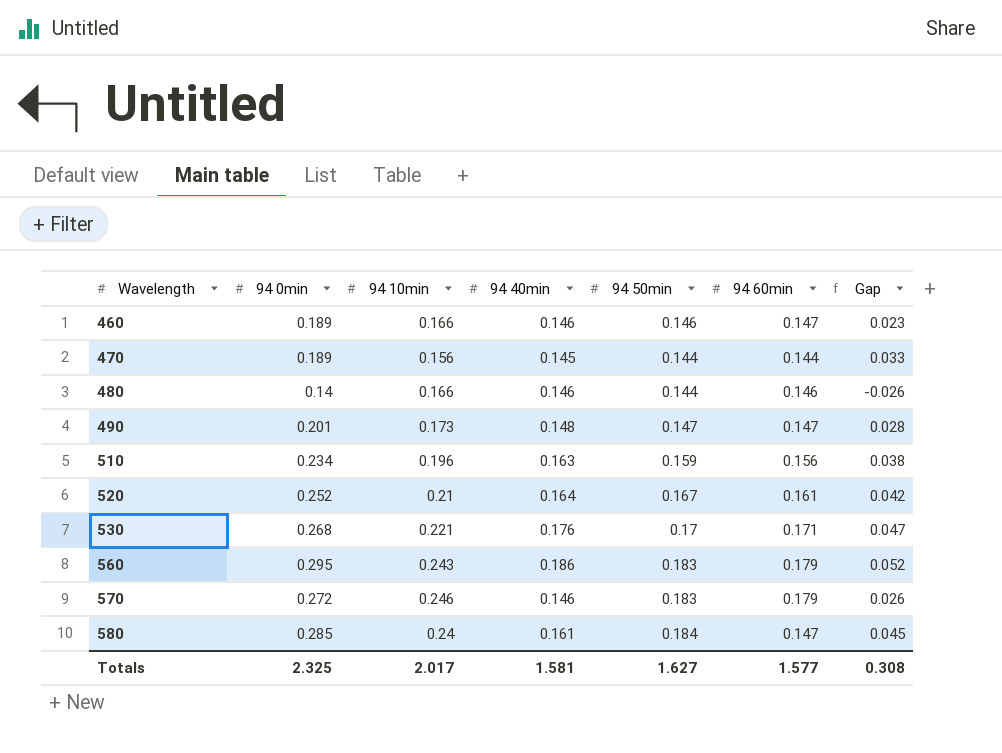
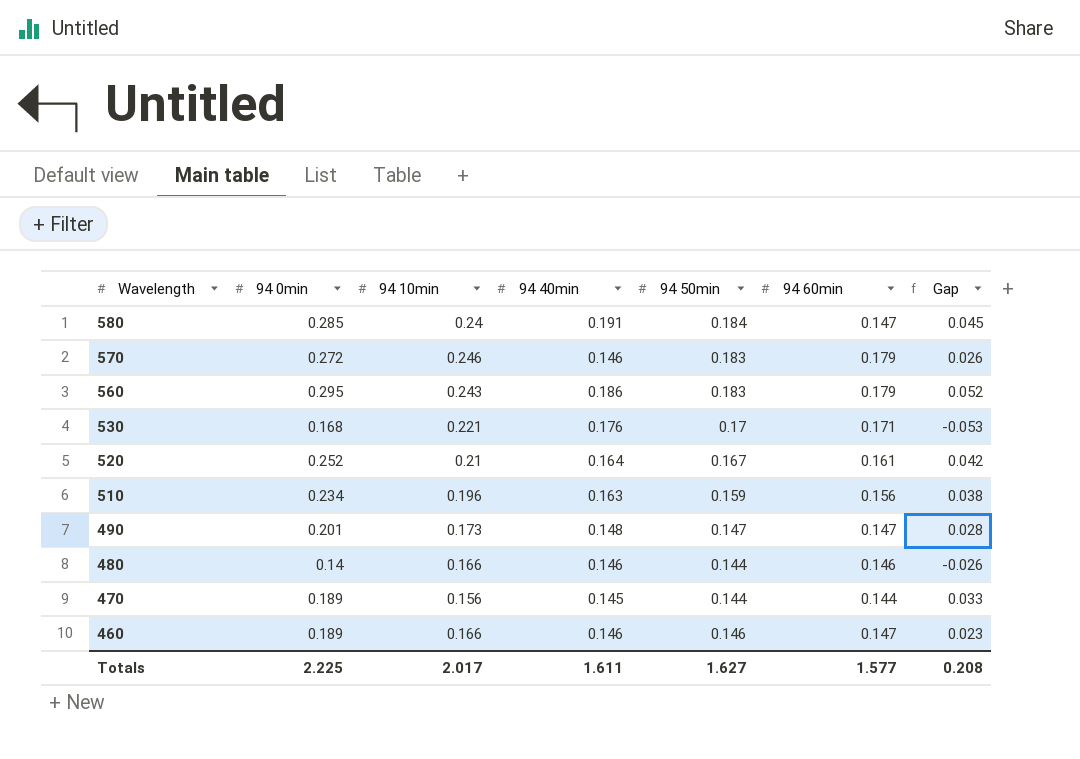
row order: Wavelength ascending -> Wavelength descending
580 | 94 40min: 0.161 -> 0.191
530 | 94 0min: 0.268 -> 0.168
530 | Gap: 0.047 -> -0.053
Totals | 94 0min: 2.325 -> 2.225
Totals | 94 40min: 1.581 -> 1.611
Totals | Gap: 0.308 -> 0.208

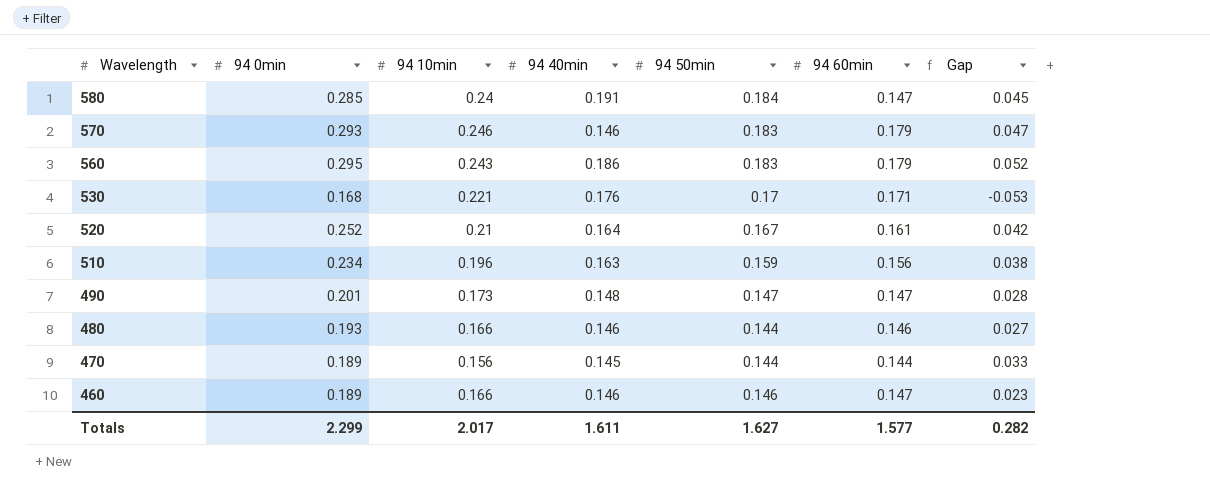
570 | 94 0min: 0.272 -> 0.293
570 | Gap: 0.026 -> 0.047
480 | 94 0min: 0.14 -> 0.193
480 | Gap: -0.026 -> 0.027
Totals | 94 0min: 2.225 -> 2.299
Totals | Gap: 0.208 -> 0.282

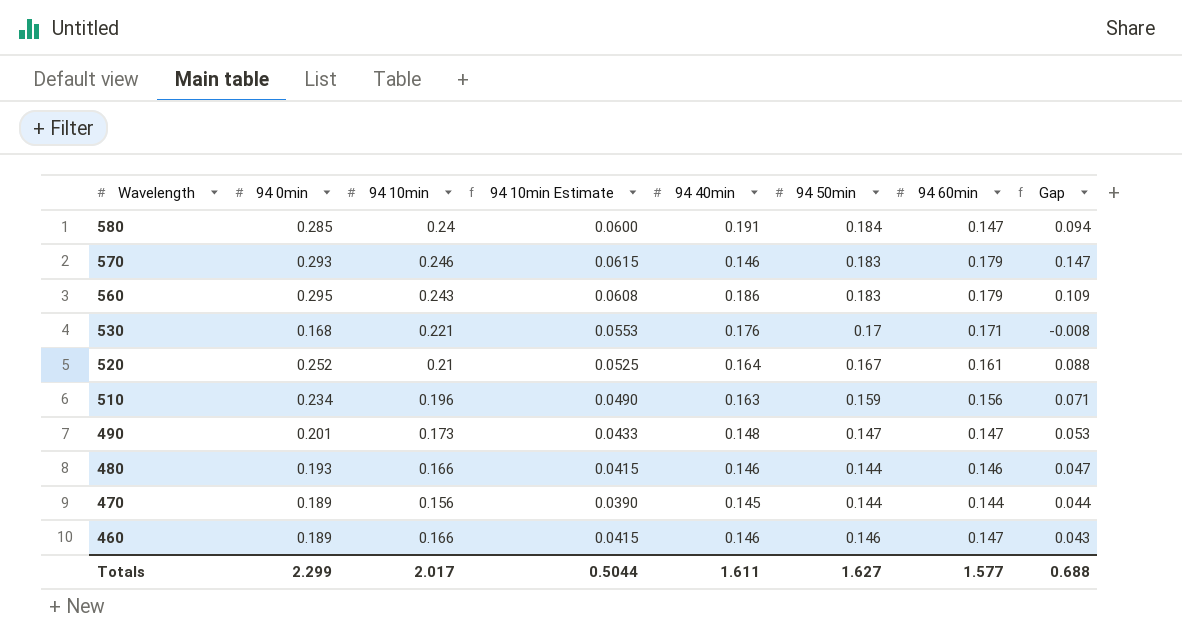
column 94 10min Estimate | formula: none -> [94 10min] * 0.25
column Gap | formula: [94 0min] - [94 10min] -> [94 0min] - [94 40min]
Totals | Gap: 0.282 -> 0.688

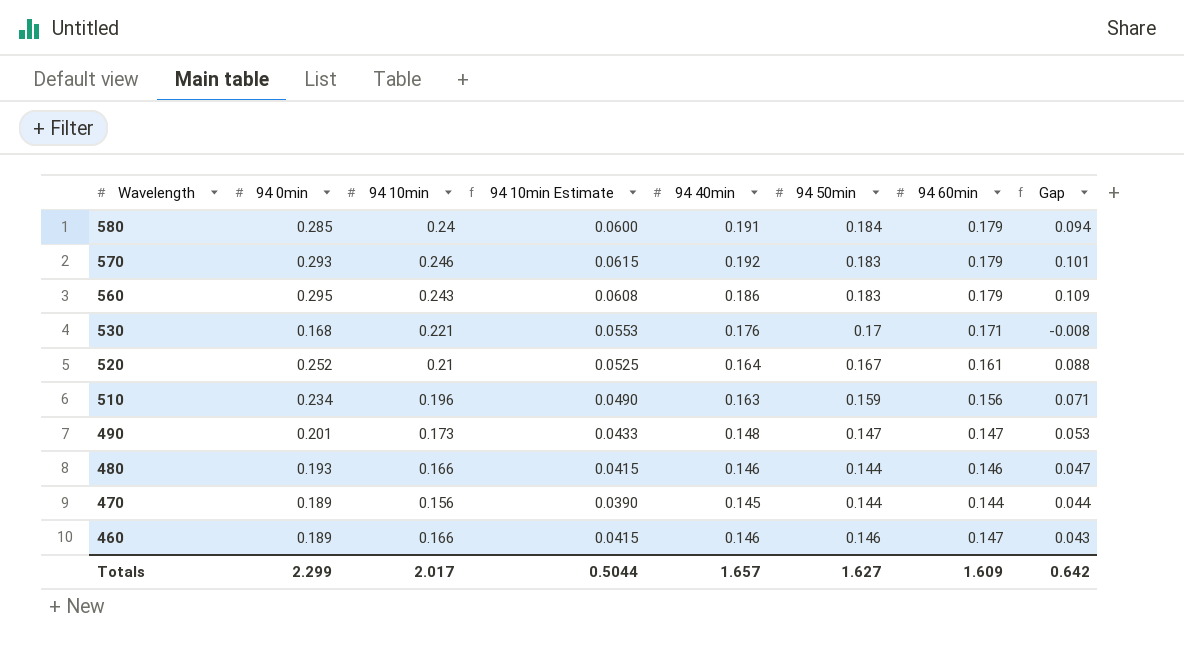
580 | 94 60min: 0.147 -> 0.179
570 | 94 40min: 0.146 -> 0.192
570 | Gap: 0.147 -> 0.101
Totals | 94 40min: 1.611 -> 1.657
Totals | 94 60min: 1.577 -> 1.609
Totals | Gap: 0.688 -> 0.642

